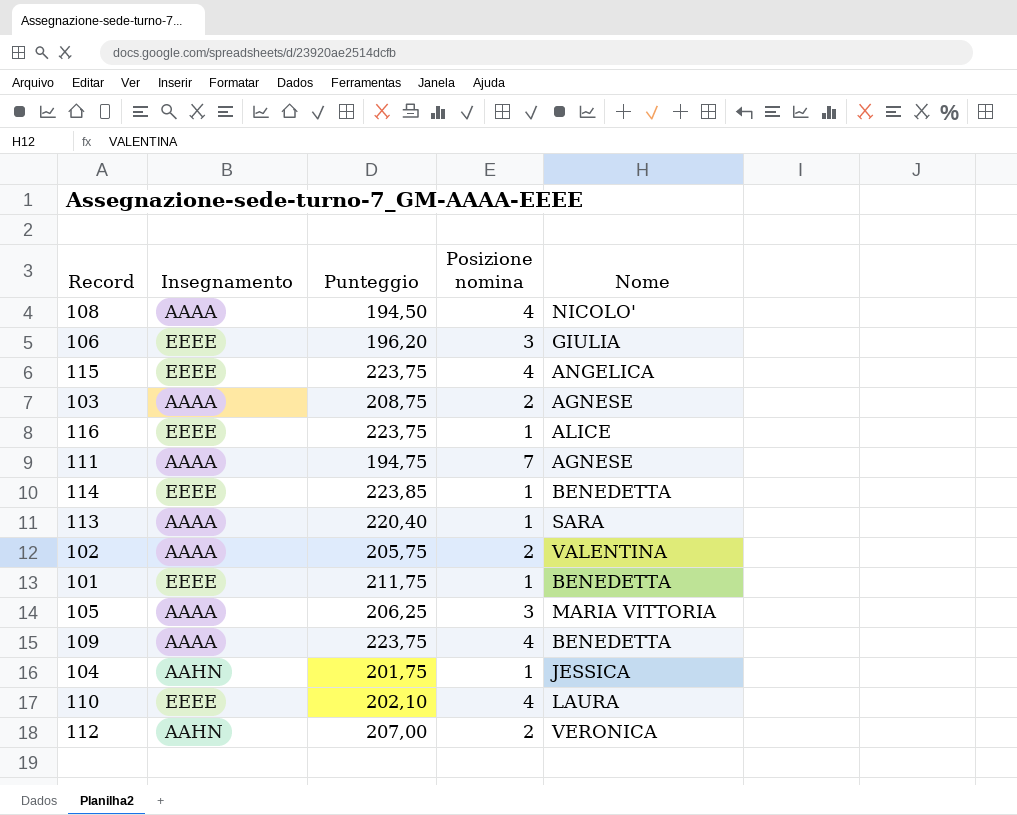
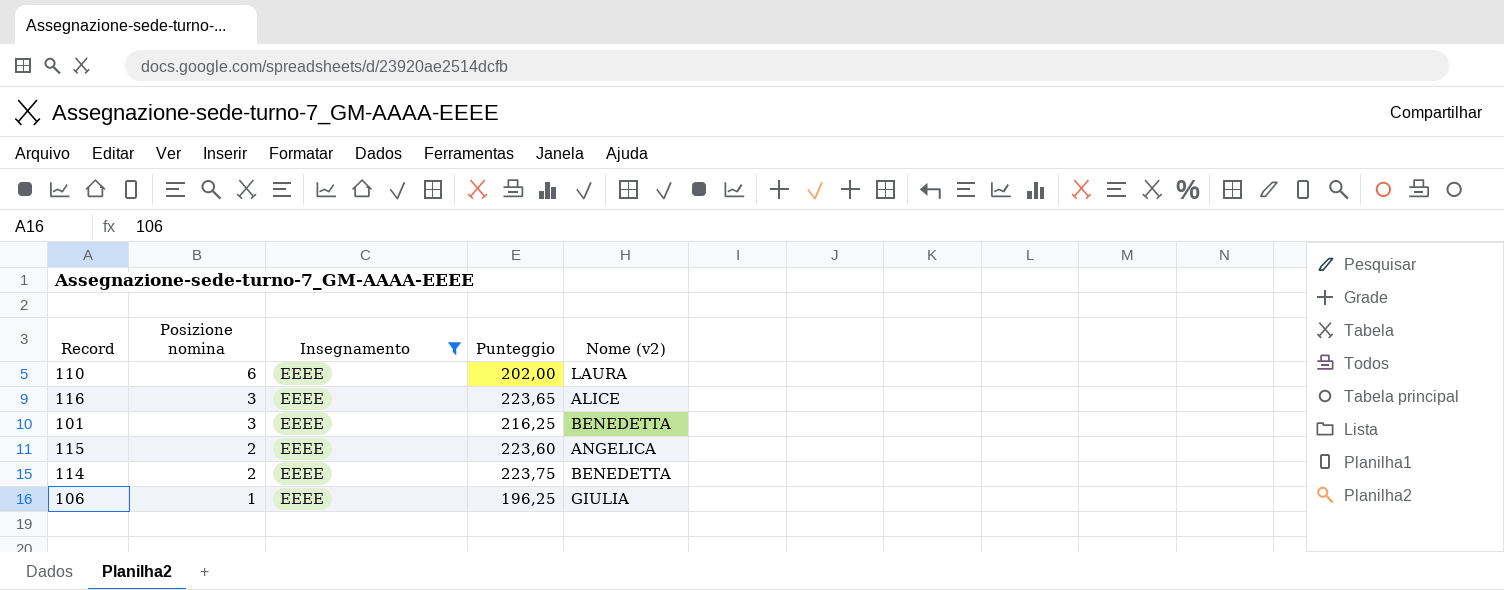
filter: none -> Insegnamento = EEEE
row order: none -> Posizione nomina descending
column Posizione nomina | position: 4 -> 2
column name: Nome -> Nome (v2)
110 | Posizione nomina: 4 -> 6
110 | Punteggio: 202,10 -> 202,00
116 | Posizione nomina: 1 -> 3
116 | Punteggio: 223,75 -> 223,65
101 | Posizione nomina: 1 -> 3
101 | Punteggio: 211,75 -> 216,25
115 | Posizione nomina: 4 -> 2
115 | Punteggio: 223,75 -> 223,60
114 | Posizione nomina: 1 -> 2
114 | Punteggio: 223,85 -> 223,75
106 | Posizione nomina: 3 -> 1
106 | Punteggio: 196,20 -> 196,25

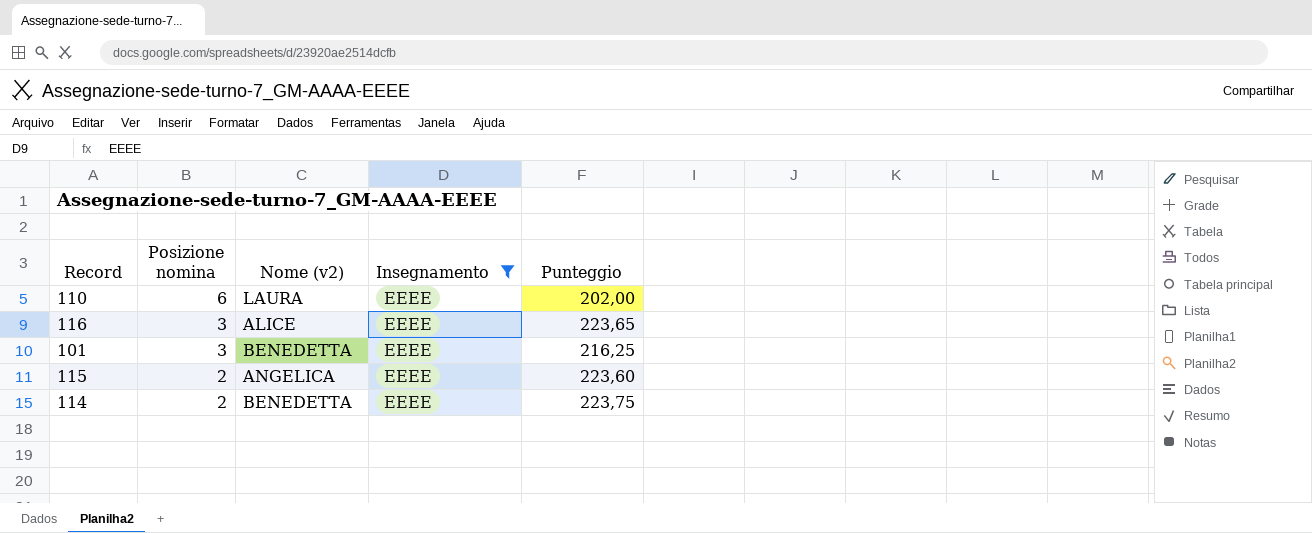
column Nome (v2) | position: 5 -> 3
row 106: 1 | EEEE | 196,25 | GIULIA -> none

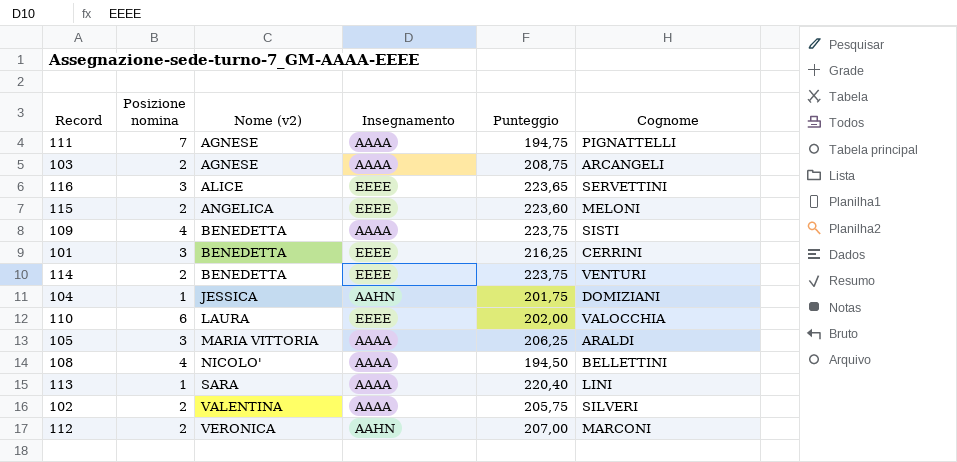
filter: Insegnamento = EEEE -> none
row order: Posizione nomina descending -> Nome (v2) ascending
column Cognome | position: none -> 6

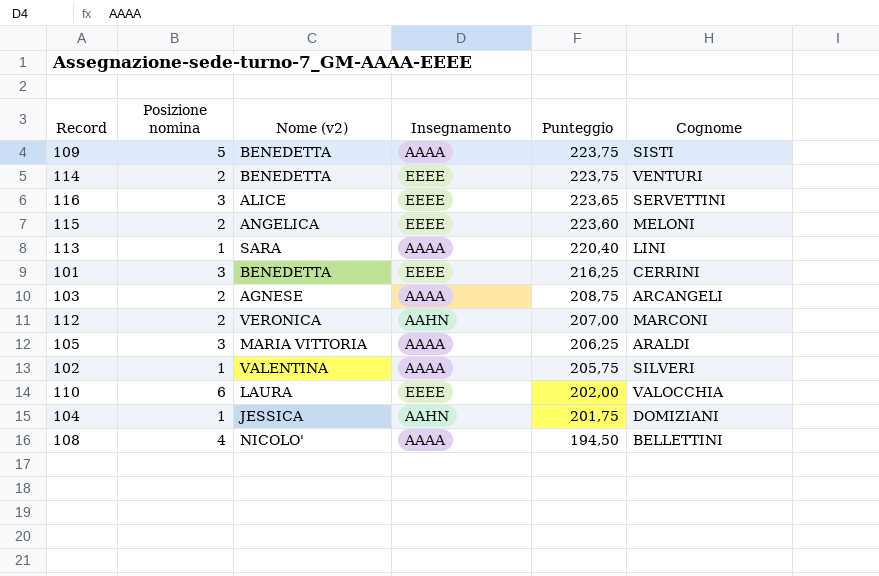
row order: Nome (v2) ascending -> Punteggio descending
row 111: 7 | AGNESE | AAAA | 194,75 | PIGNATTELLI -> none
109 | Posizione nomina: 4 -> 5
102 | Posizione nomina: 2 -> 1

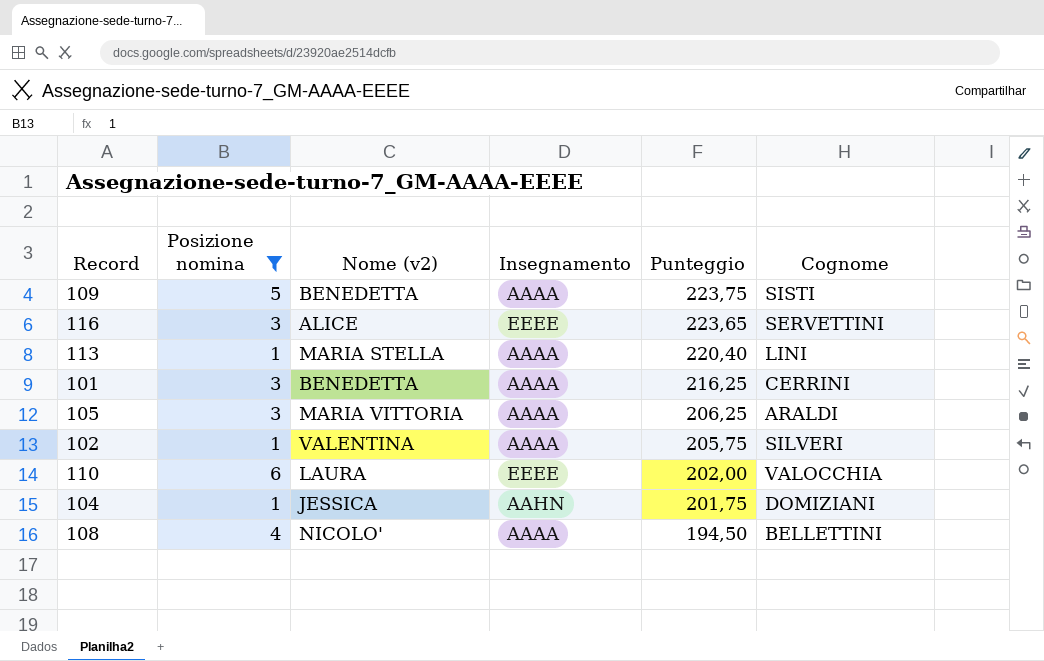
filter: none -> Posizione nomina != 2
113 | Nome (v2): SARA -> MARIA STELLA
101 | Insegnamento: EEEE -> AAAA

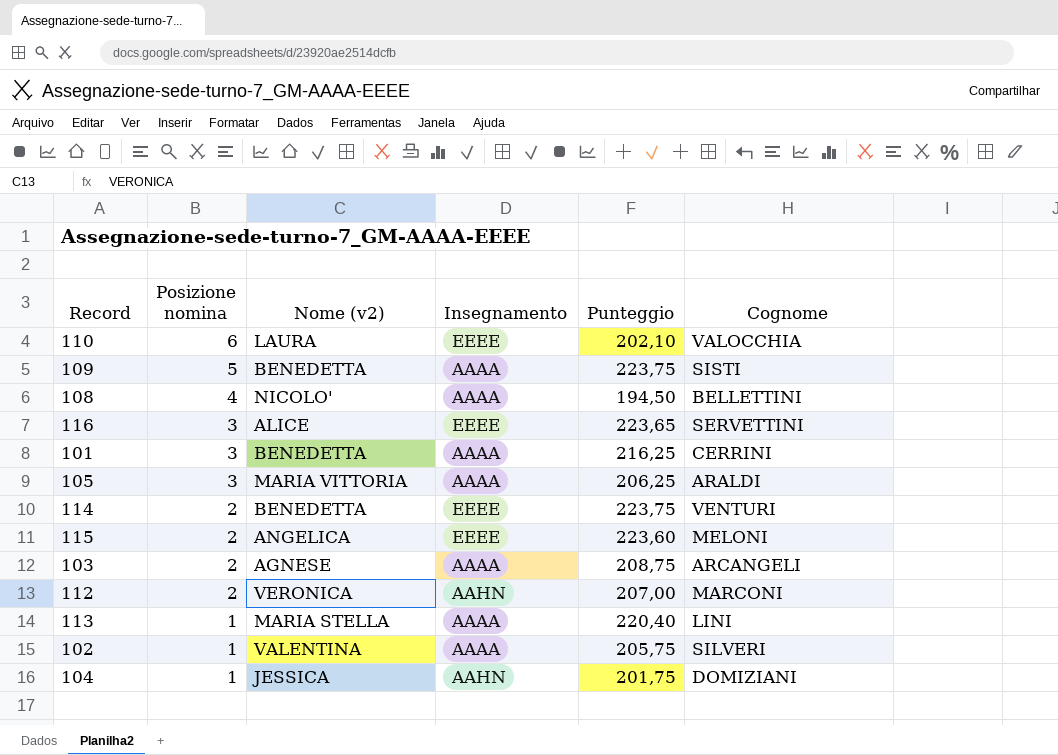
filter: Posizione nomina != 2 -> none
row order: Punteggio descending -> Posizione nomina descending
110 | Punteggio: 202,00 -> 202,10

